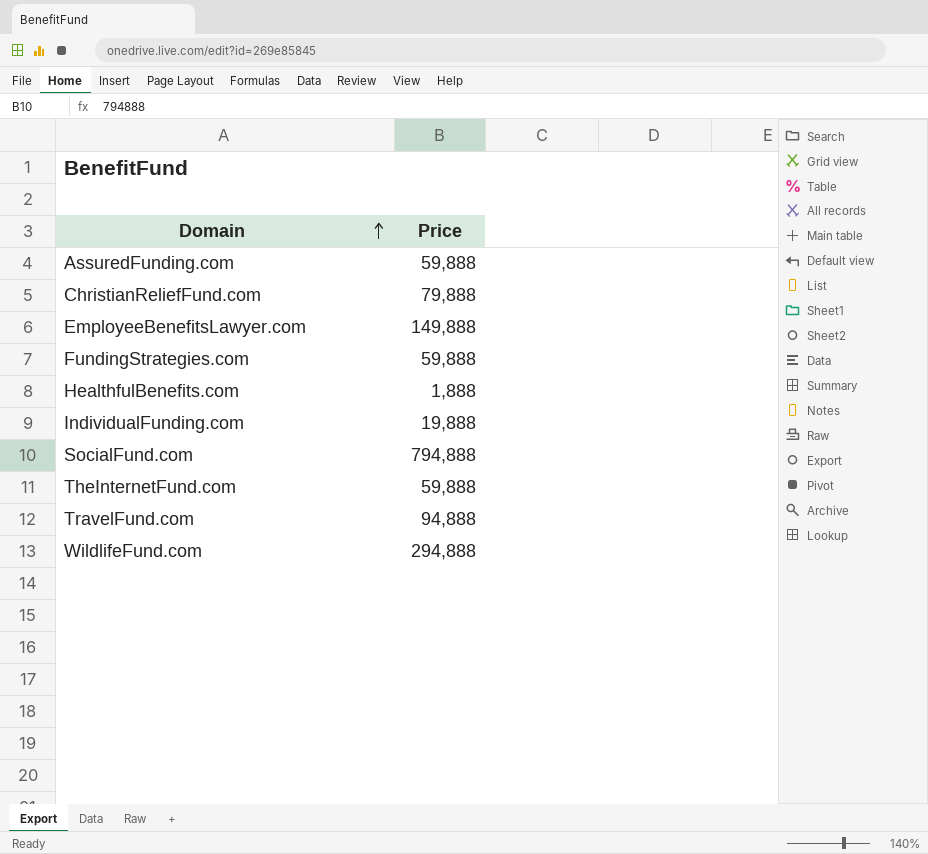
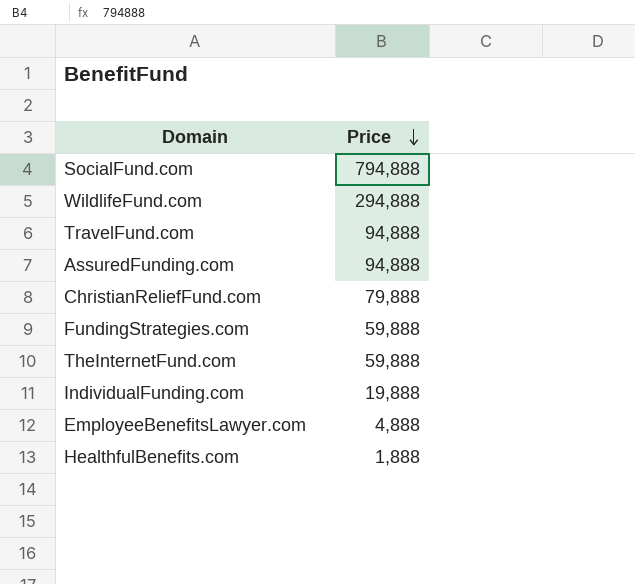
row order: Domain ascending -> Price descending
AssuredFunding.com | Price: 59,888 -> 94,888
EmployeeBenefitsLawyer.com | Price: 149,888 -> 4,888

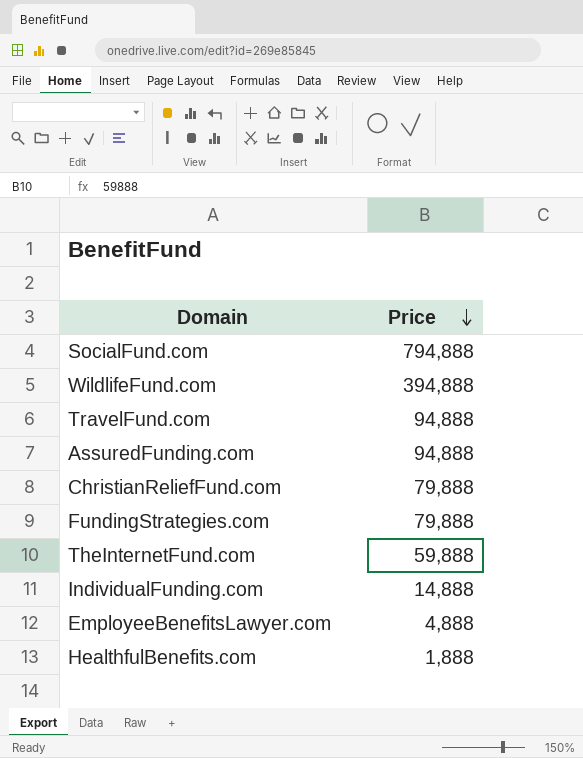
WildlifeFund.com | Price: 294,888 -> 394,888
FundingStrategies.com | Price: 59,888 -> 79,888
IndividualFunding.com | Price: 19,888 -> 14,888

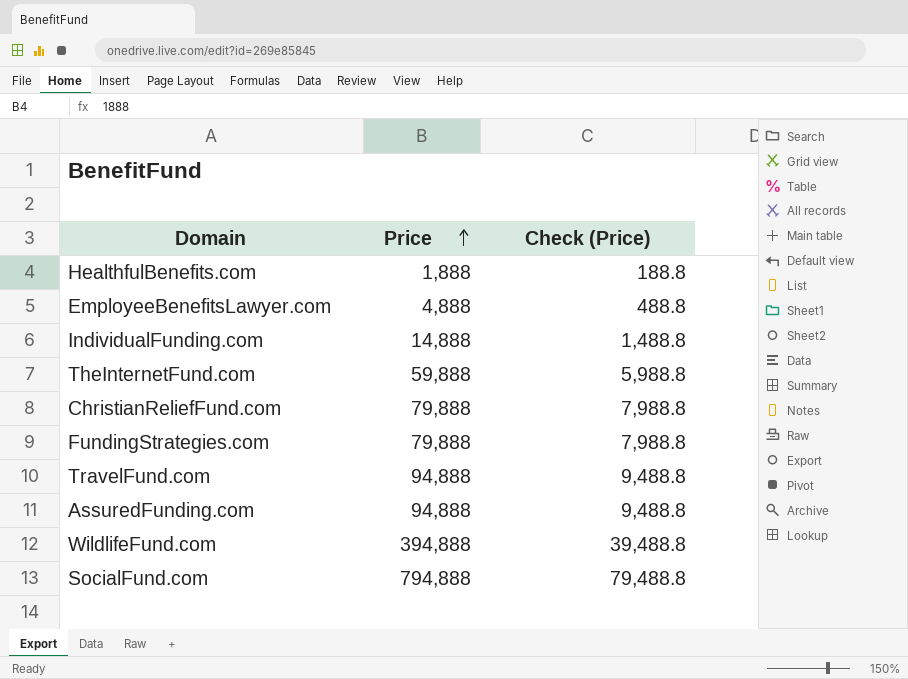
row order: Price descending -> Price ascending
column Check (Price) | formula: none -> [Price] * 0.1

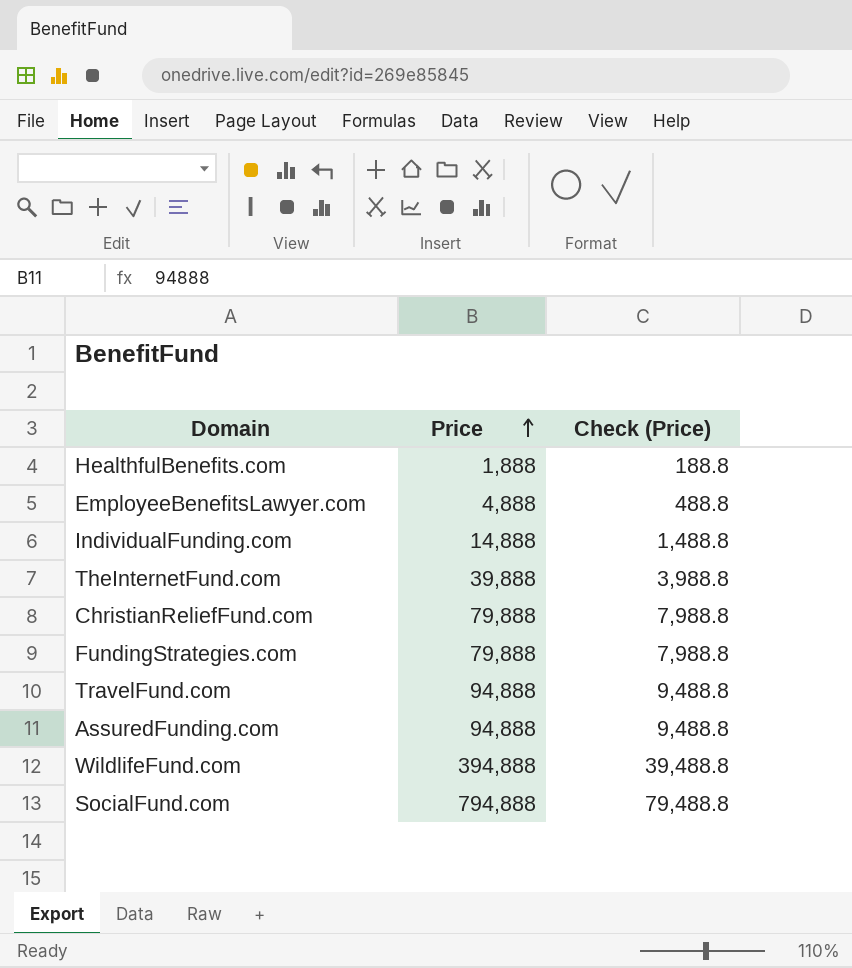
TheInternetFund.com | Price: 59,888 -> 39,888
TheInternetFund.com | Check (Price): 5,988.8 -> 3,988.8

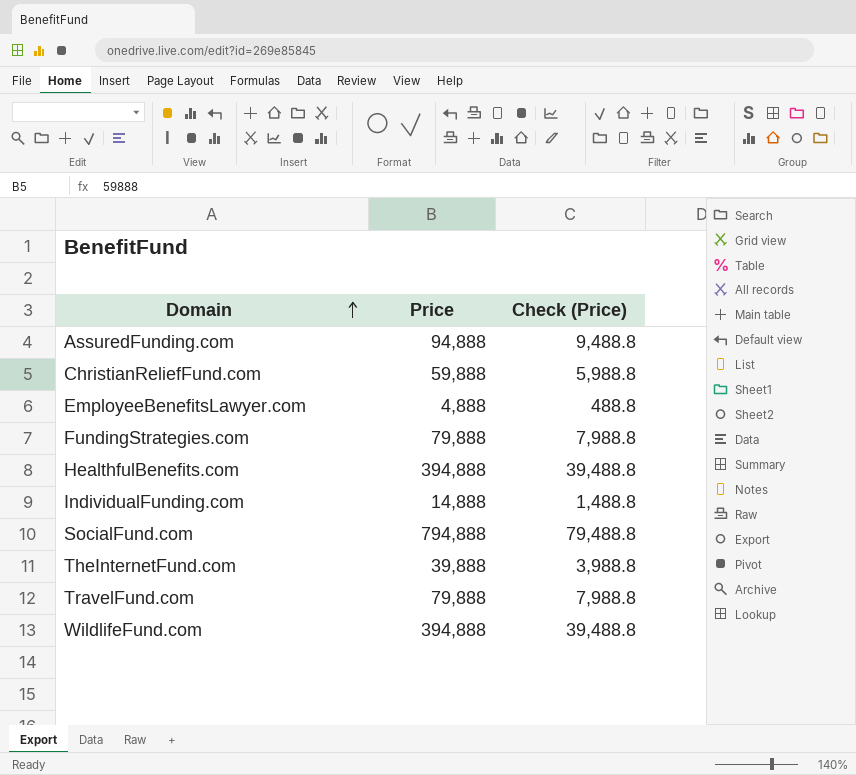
row order: Price ascending -> Domain ascending
ChristianReliefFund.com | Price: 79,888 -> 59,888
ChristianReliefFund.com | Check (Price): 7,988.8 -> 5,988.8
HealthfulBenefits.com | Price: 1,888 -> 394,888
HealthfulBenefits.com | Check (Price): 188.8 -> 39,488.8
TravelFund.com | Price: 94,888 -> 79,888
TravelFund.com | Check (Price): 9,488.8 -> 7,988.8

